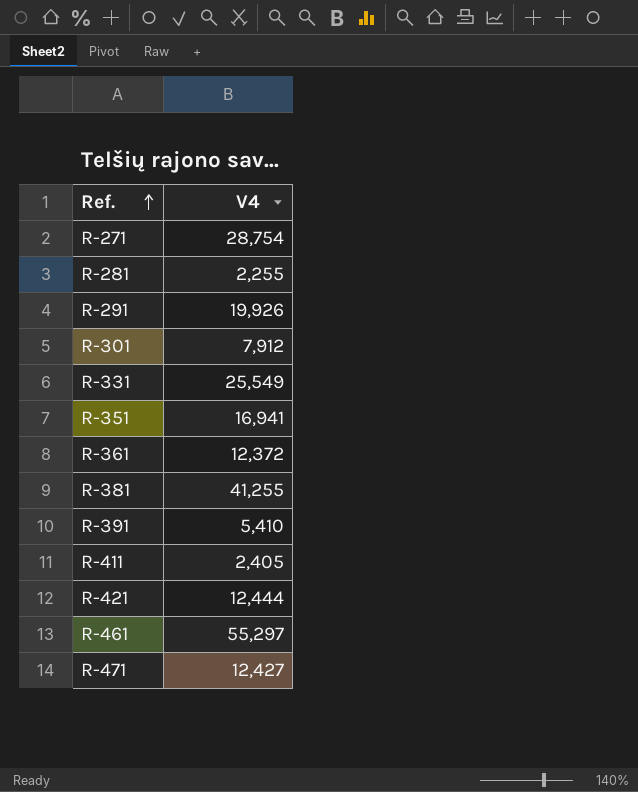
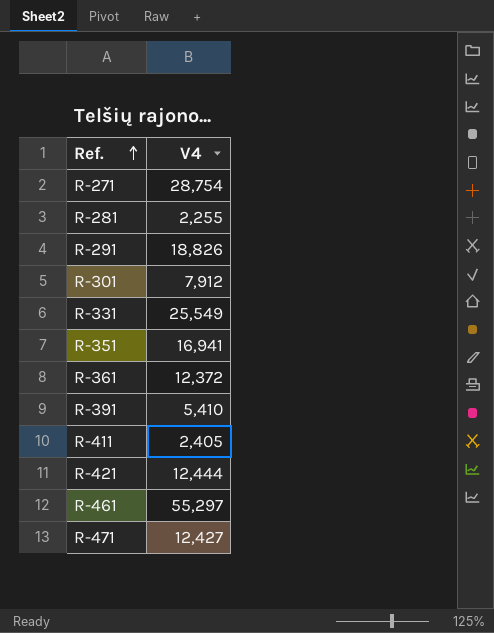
row R-381: 41,255 -> none
R-291 | V4: 19,926 -> 18,826

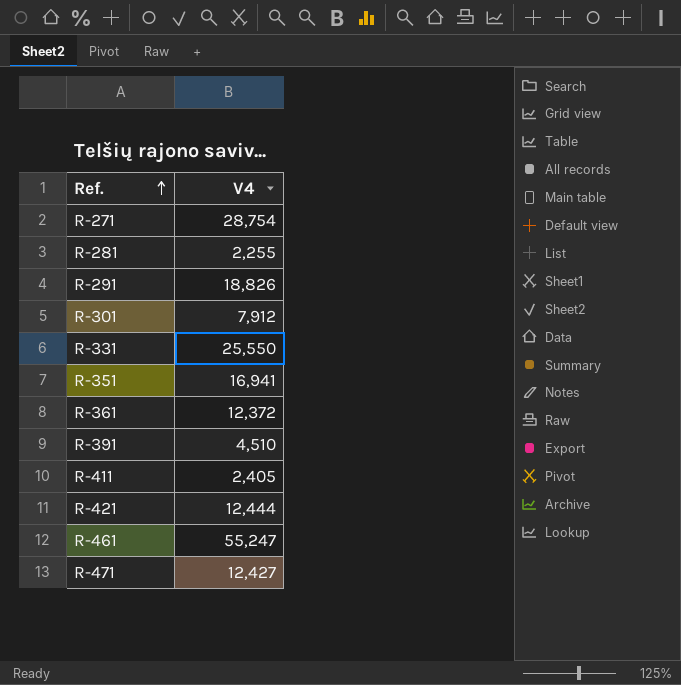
R-331 | V4: 25,549 -> 25,550
R-391 | V4: 5,410 -> 4,510
R-461 | V4: 55,297 -> 55,247

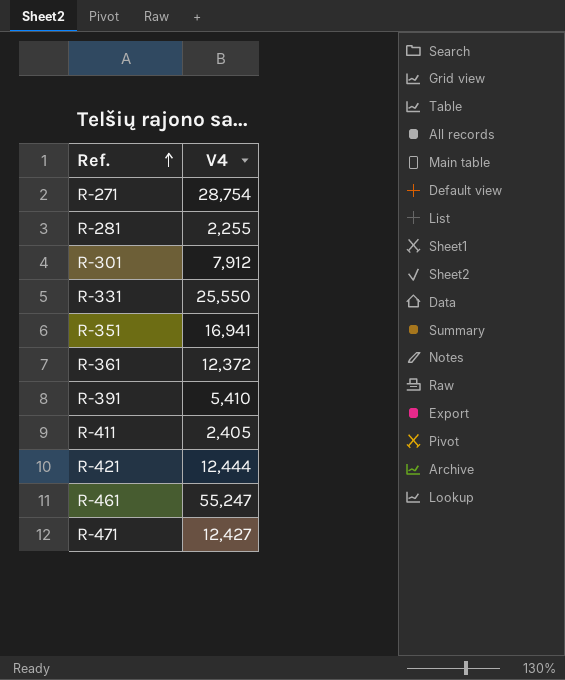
row R-291: 18,826 -> none
R-391 | V4: 4,510 -> 5,410

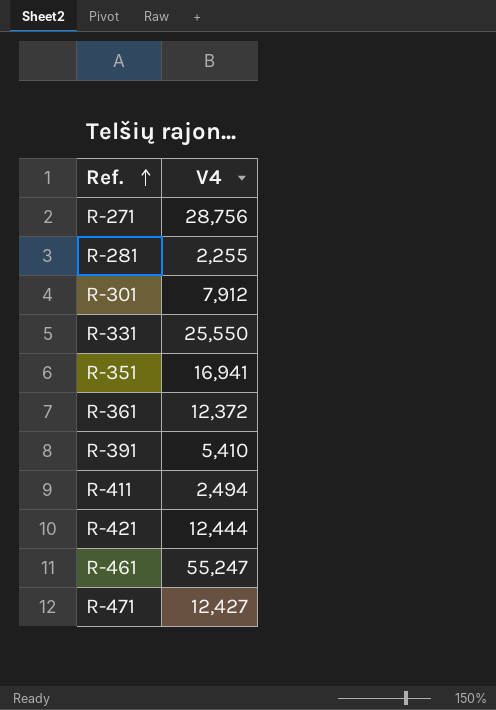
R-271 | V4: 28,754 -> 28,756
R-411 | V4: 2,405 -> 2,494

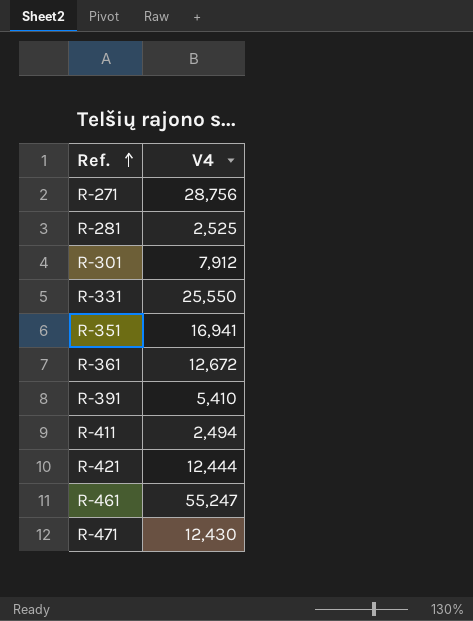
R-281 | V4: 2,255 -> 2,525
R-361 | V4: 12,372 -> 12,672
R-471 | V4: 12,427 -> 12,430

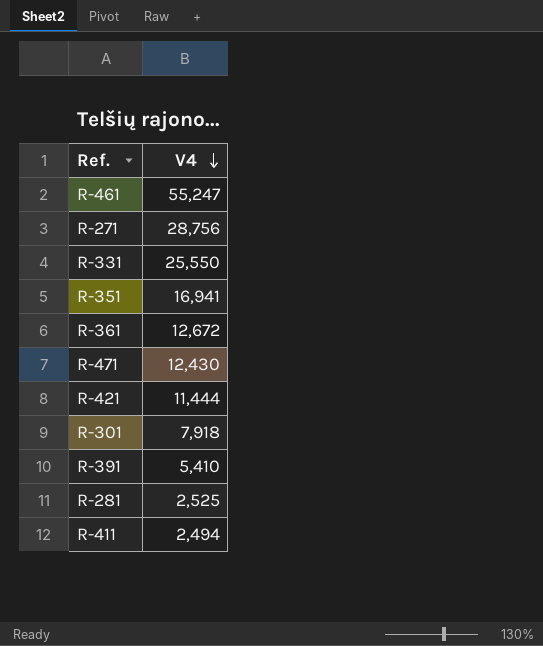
row order: Ref. ascending -> V4 descending
R-421 | V4: 12,444 -> 11,444
R-301 | V4: 7,912 -> 7,918

